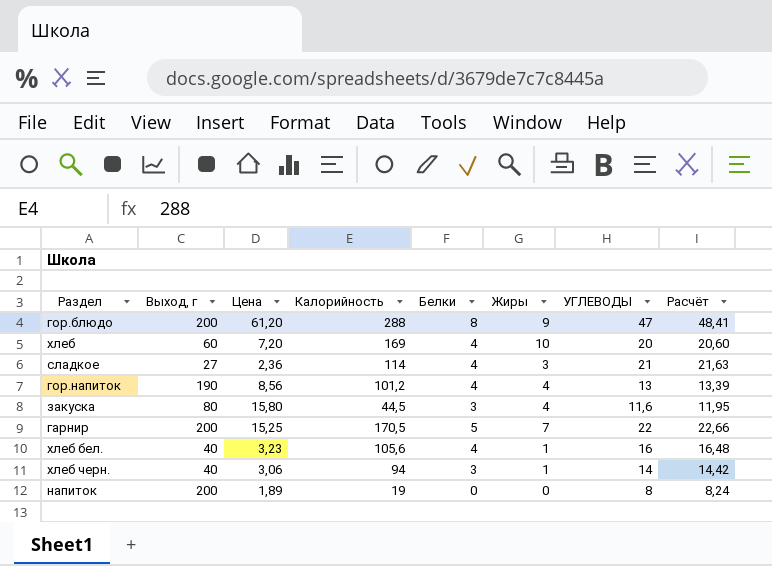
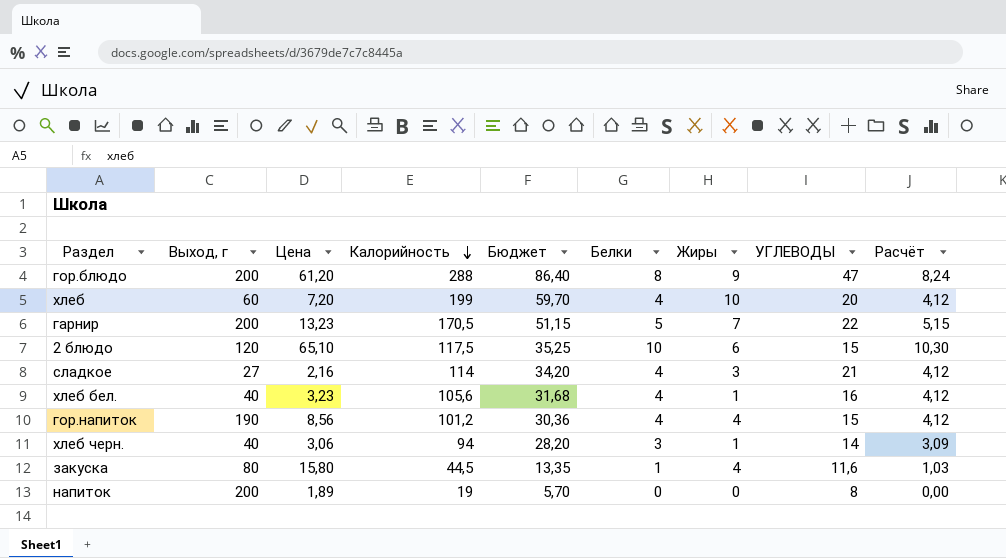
row order: none -> Калорийность descending
column Бюджет | formula: none -> [Калорийность] * 0,3
column Расчёт | formula: [УГЛЕВОДЫ] * 1,03 -> [Белки] * 1,03
хлеб | Калорийность: 169 -> 199
гарнир | Цена: 15,25 -> 13,23
row 2 блюдо: none -> 120 | 65,10 | 117,5 | 35,25 | 10 | 6 | 15 | 10,30
сладкое | Цена: 2,36 -> 2,16
гор.напиток | УГЛЕВОДЫ: 13 -> 15
закуска | Белки: 3 -> 1

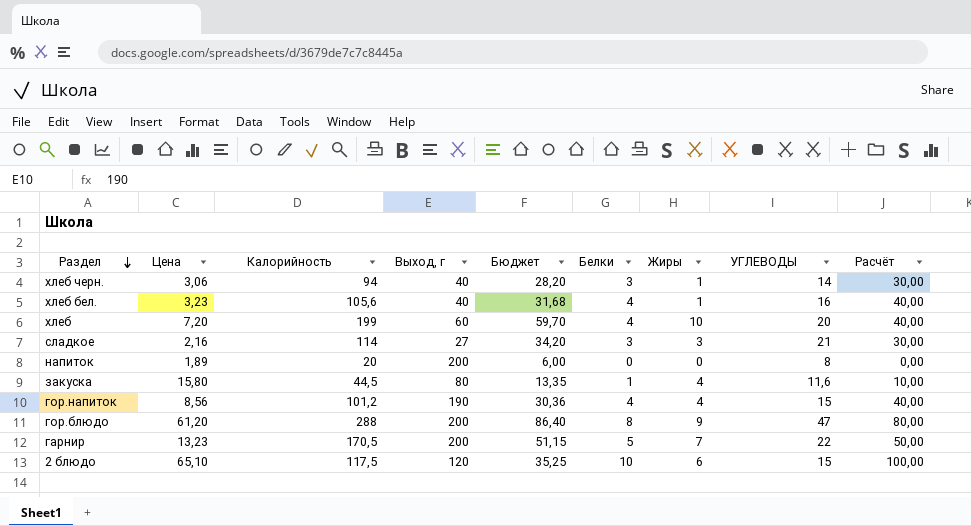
row order: Калорийность descending -> Раздел descending
column Выход, г | position: 2 -> 4
column Расчёт | formula: [Белки] * 1,03 -> [Белки] * 10
сладкое | Белки: 4 -> 3
напиток | Калорийность: 19 -> 20
напиток | Бюджет: 5,70 -> 6,00

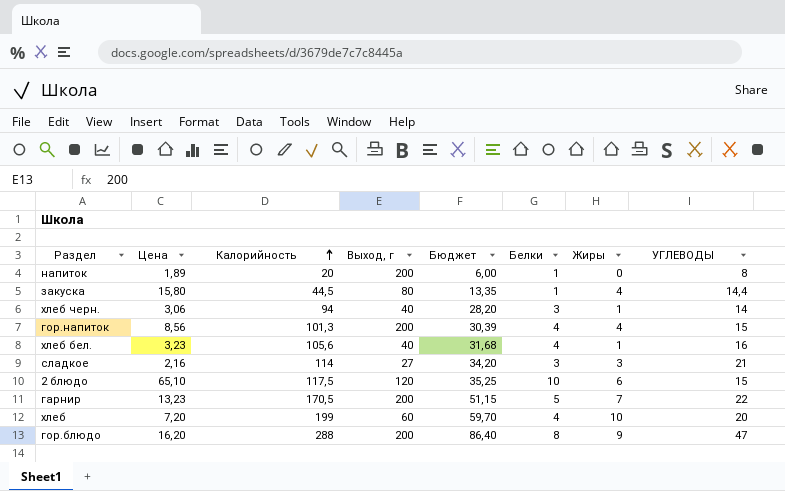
row order: Раздел descending -> Калорийность ascending
column Расчёт | formula: [Белки] * 10 -> none
напиток | Белки: 0 -> 1
закуска | УГЛЕВОДЫ: 11,6 -> 14,4
гор.напиток | Калорийность: 101,2 -> 101,3
гор.напиток | Выход, г: 190 -> 200
гор.напиток | Бюджет: 30,36 -> 30,39
гор.блюдо | Цена: 61,20 -> 16,20

